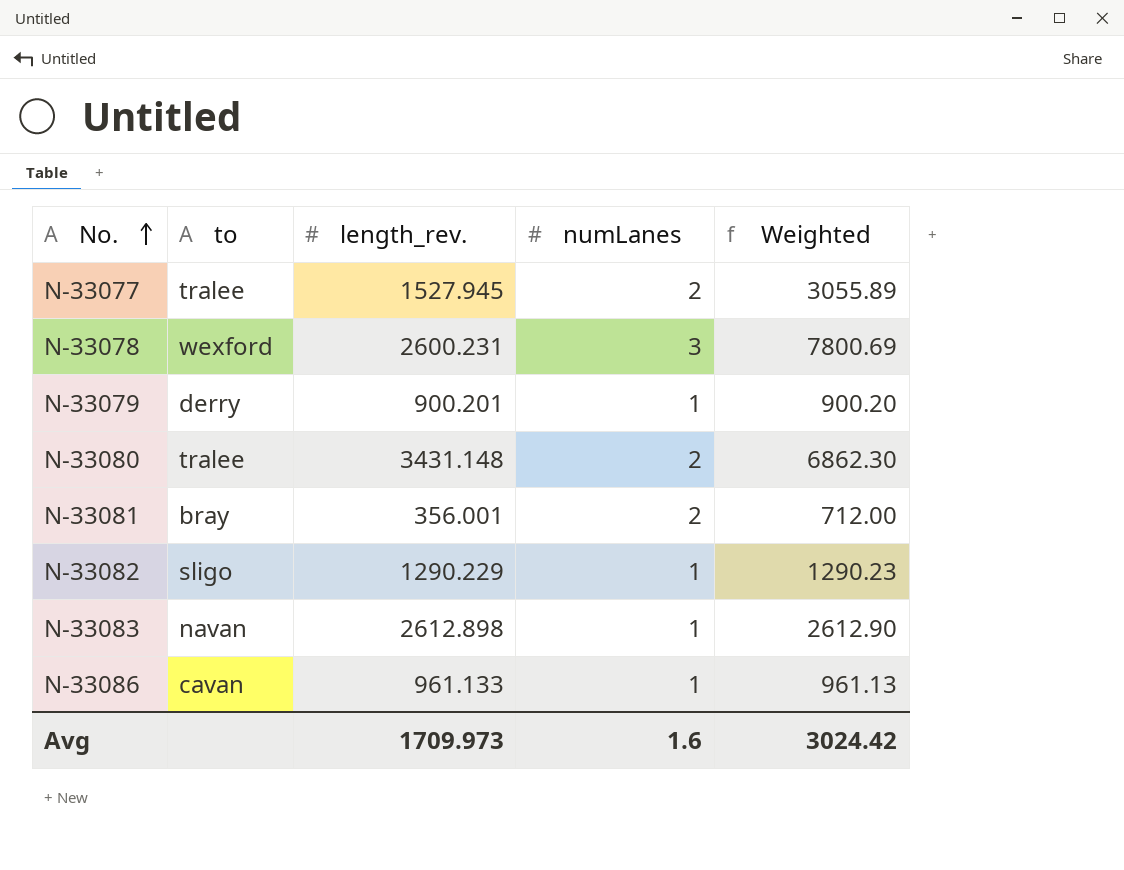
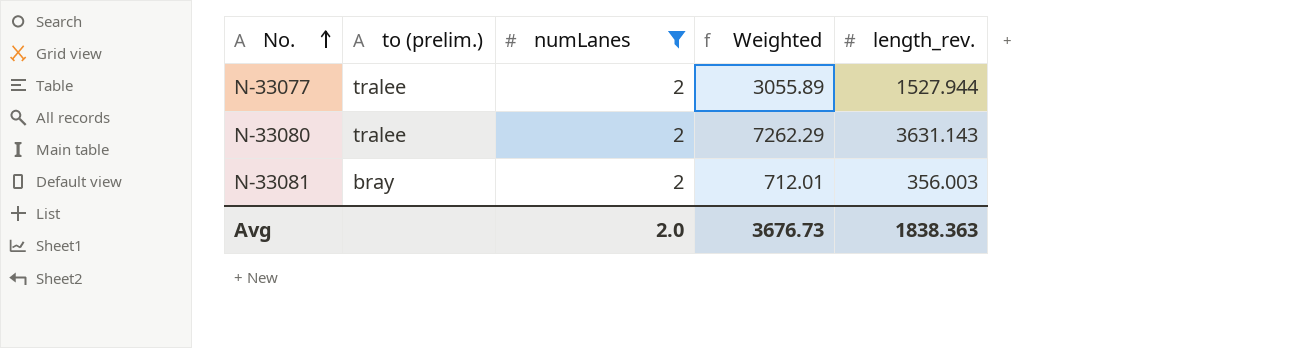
filter: none -> numLanes = 2
column name: to -> to (prelim.)
column length_rev. | position: 3 -> 5
N-33077 | length_rev.: 1527.945 -> 1527.944
N-33080 | Weighted: 6862.30 -> 7262.29
N-33080 | length_rev.: 3431.148 -> 3631.143
N-33081 | Weighted: 712.00 -> 712.01
N-33081 | length_rev.: 356.001 -> 356.003
Avg | numLanes: 1.6 -> 2.0
Avg | Weighted: 3024.42 -> 3676.73
Avg | length_rev.: 1709.973 -> 1838.363

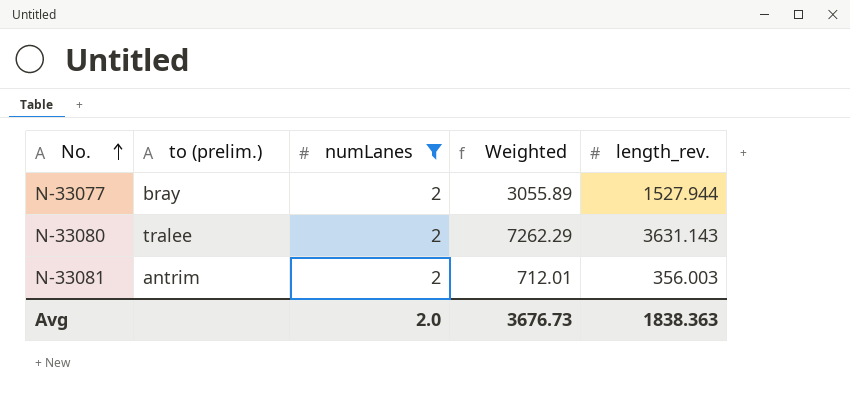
N-33077 | to (prelim.): tralee -> bray
N-33081 | to (prelim.): bray -> antrim

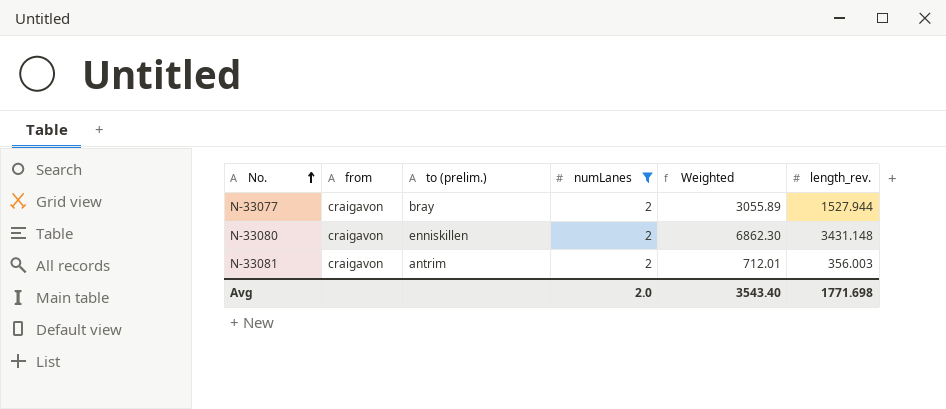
column from | position: none -> 2
N-33080 | to (prelim.): tralee -> enniskillen
N-33080 | Weighted: 7262.29 -> 6862.30
N-33080 | length_rev.: 3631.143 -> 3431.148
Avg | Weighted: 3676.73 -> 3543.40
Avg | length_rev.: 1838.363 -> 1771.698

